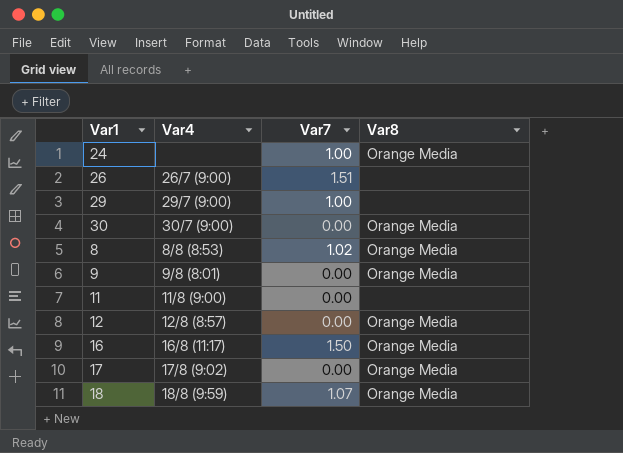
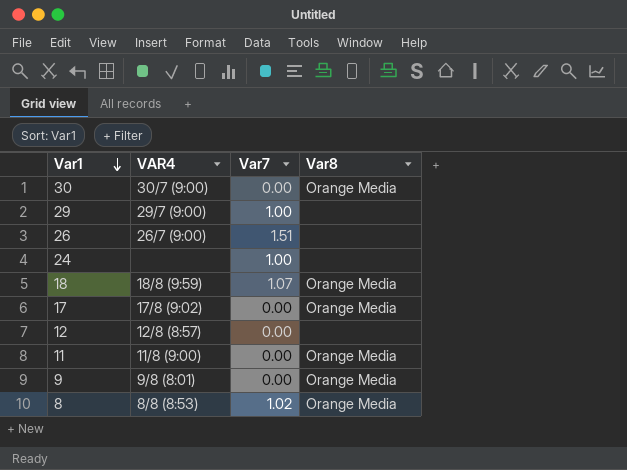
row order: none -> Var1 descending
column name: Var4 -> VAR4
row 16: 16/8 (11:17) | 1.50 | Orange Media -> none
24 | Var8: Orange Media -> none
12 | Var8: Orange Media -> none
11 | Var8: none -> Orange Media

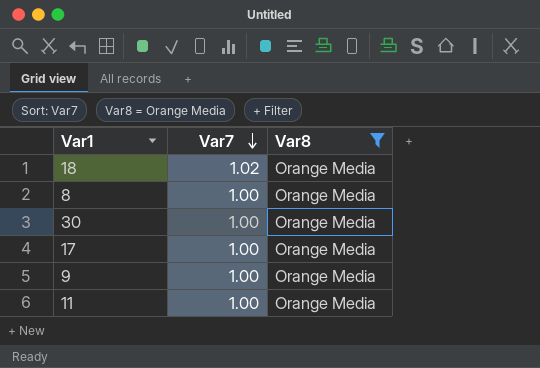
filter: none -> Var8 = Orange Media
row order: Var1 descending -> Var7 descending
column VAR4 | position: 2 -> none
18 | Var7: 1.07 -> 1.02
8 | Var7: 1.02 -> 1.00
30 | Var7: 0.00 -> 1.00
17 | Var7: 0.00 -> 1.00
9 | Var7: 0.00 -> 1.00
11 | Var7: 0.00 -> 1.00

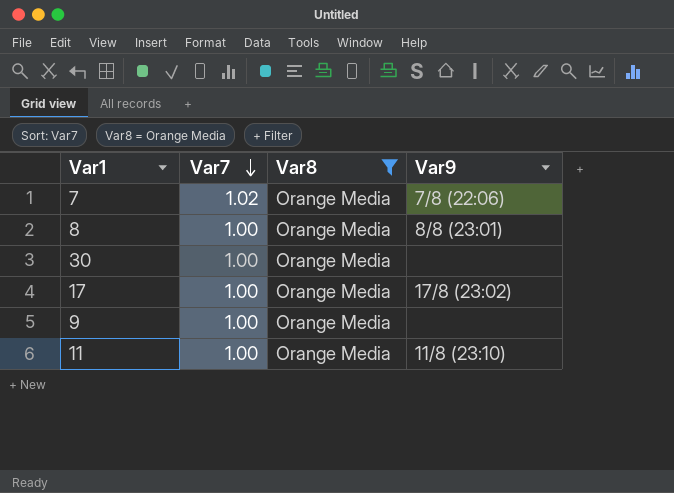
column Var9 | position: none -> 4
row 18: 1.02 | Orange Media -> none
row 7: none -> 1.02 | Orange Media | 7/8 (22:06)

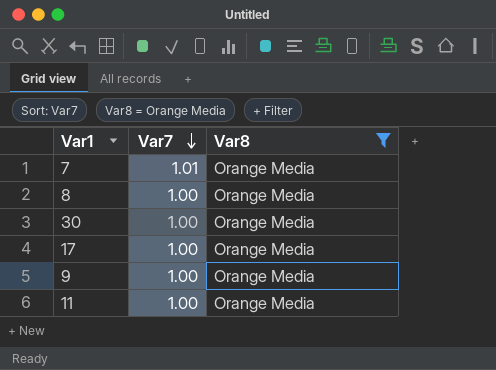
column Var9 | position: 4 -> none
7 | Var7: 1.02 -> 1.01

